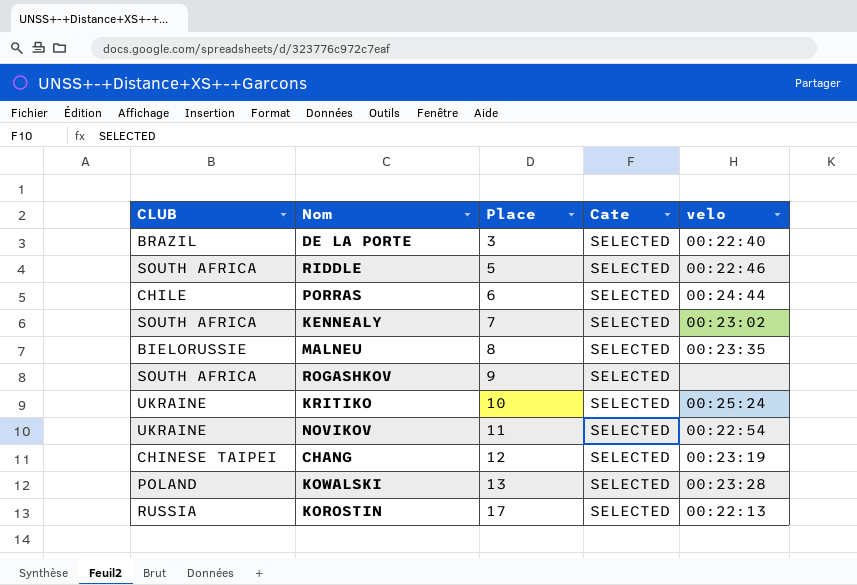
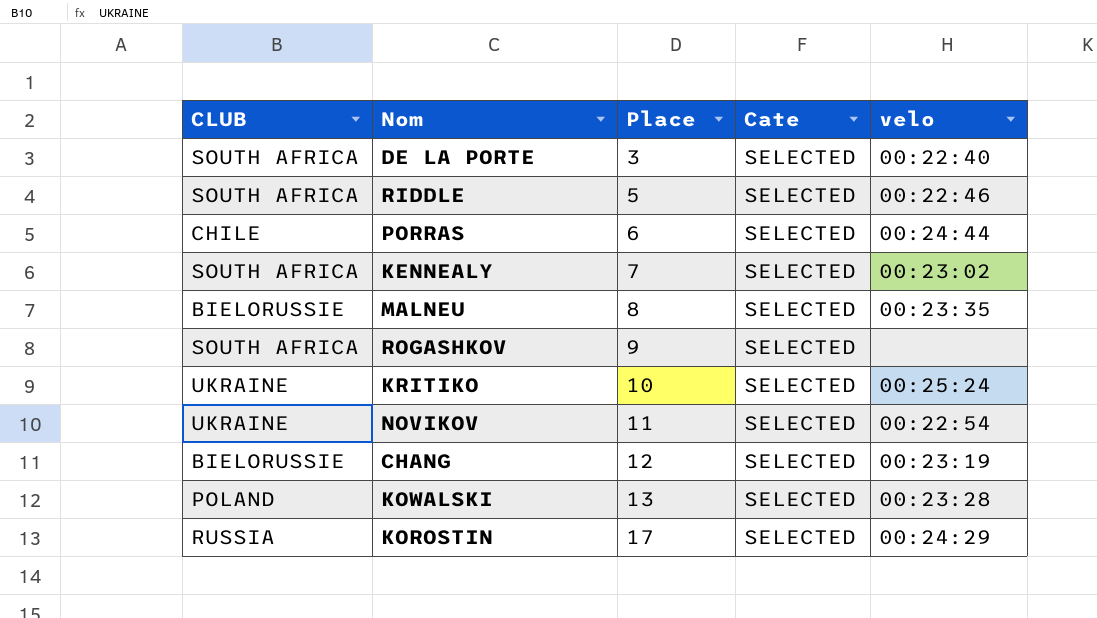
DE LA PORTE | CLUB: BRAZIL -> SOUTH AFRICA
CHANG | CLUB: CHINESE TAIPEI -> BIELORUSSIE
KOROSTIN | velo: 00:22:13 -> 00:24:29

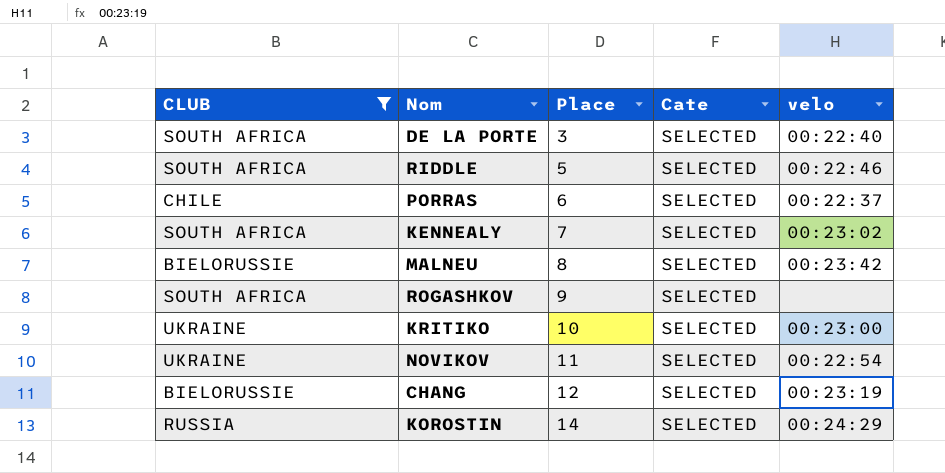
filter: none -> CLUB != POLAND
PORRAS | velo: 00:24:44 -> 00:22:37
MALNEU | velo: 00:23:35 -> 00:23:42
KRITIKO | velo: 00:25:24 -> 00:23:00
KOROSTIN | Place: 17 -> 14

